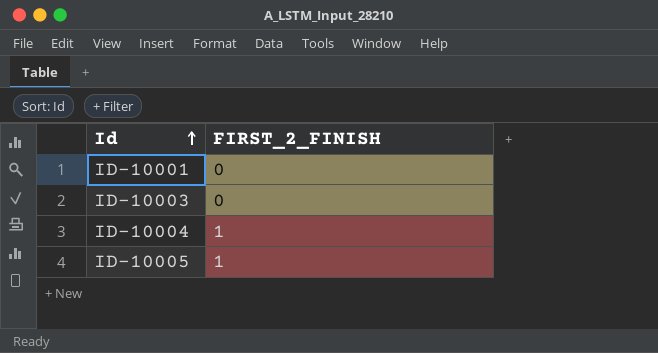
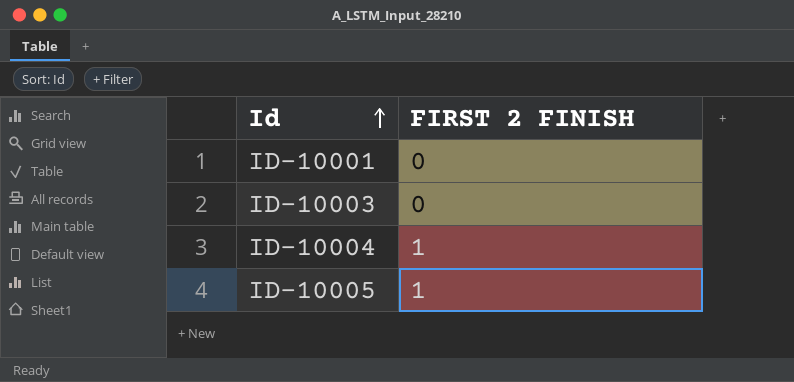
column name: FIRST_2_FINISH -> FIRST 2 FINISH

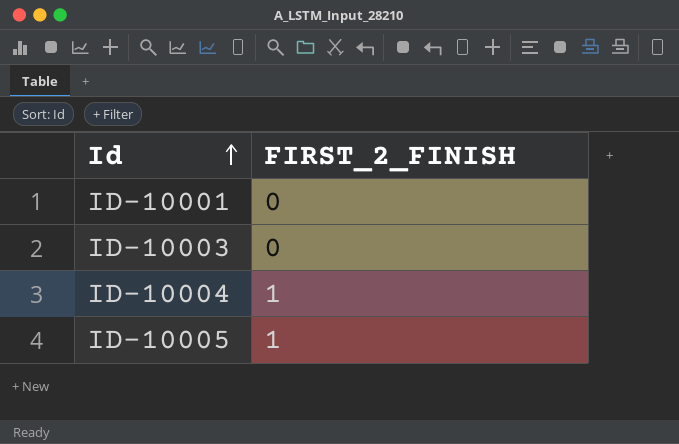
column name: FIRST 2 FINISH -> FIRST_2_FINISH

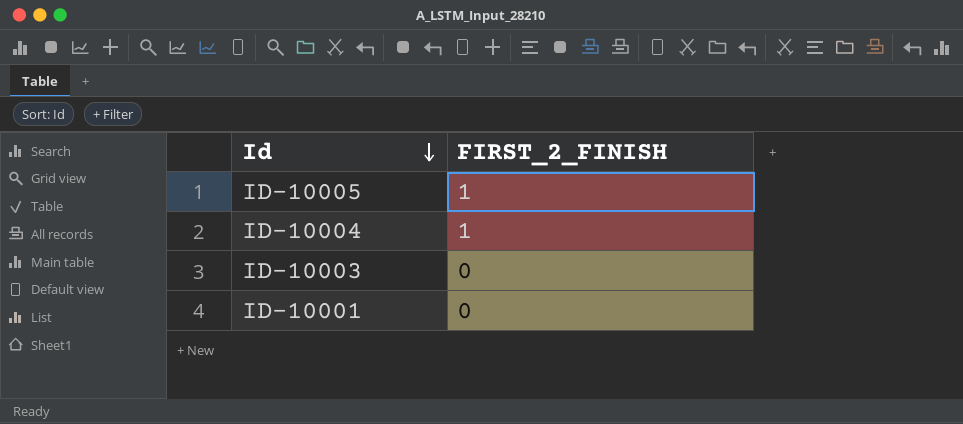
row order: Id ascending -> Id descending

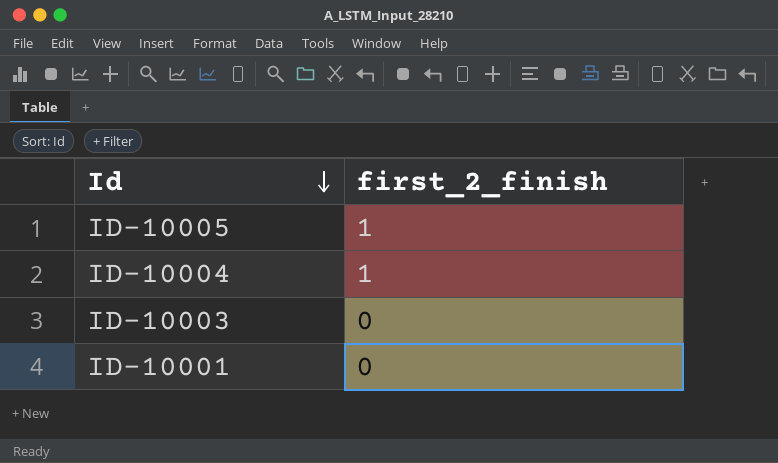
column name: FIRST_2_FINISH -> first_2_finish

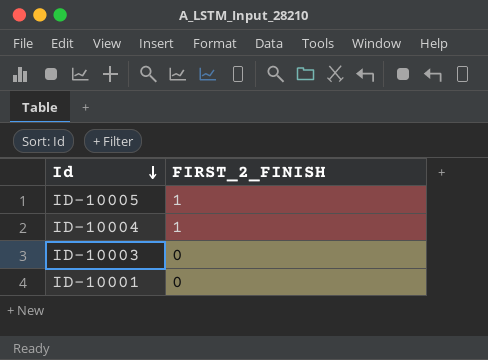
column name: first_2_finish -> FIRST_2_FINISH

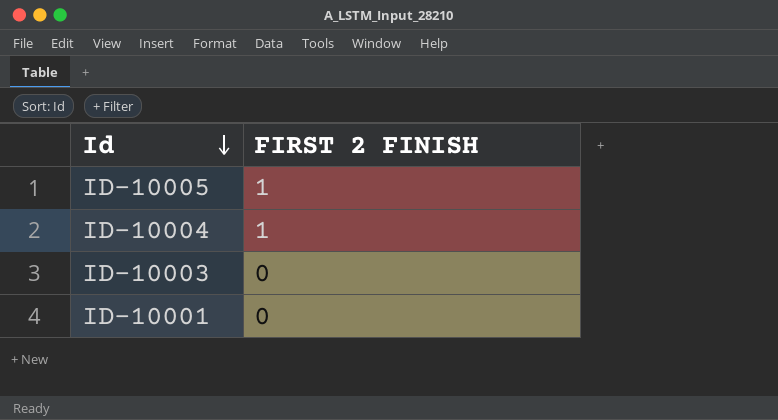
column name: FIRST_2_FINISH -> FIRST 2 FINISH

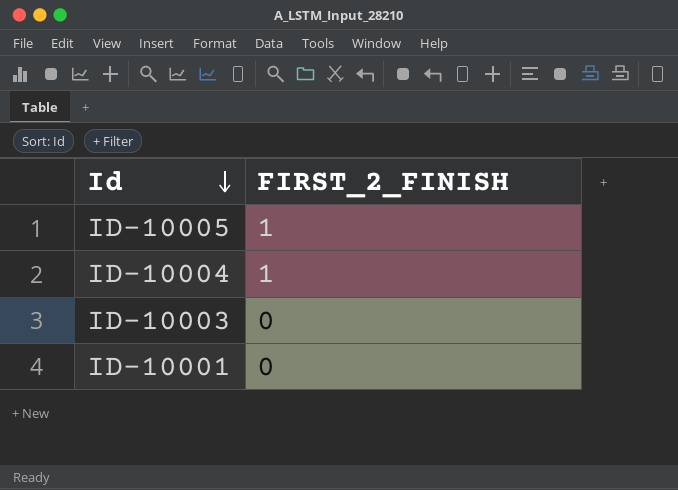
column name: FIRST 2 FINISH -> FIRST_2_FINISH

